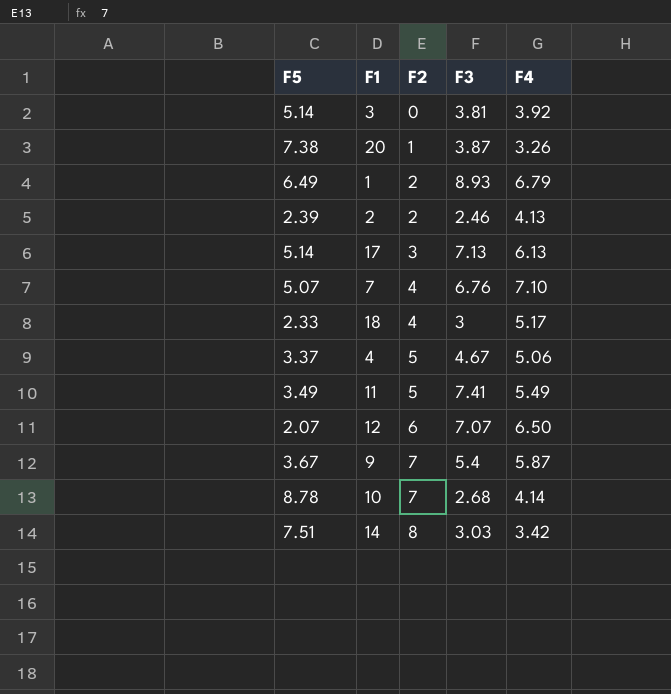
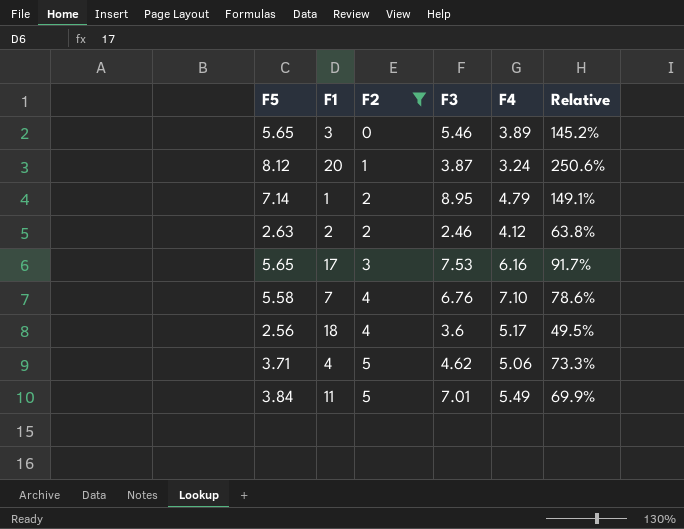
filter: none -> F2 <= 5
column Relative | formula: none -> [F5] / [F4]
3 | F5: 5.14 -> 5.65
3 | F3: 3.81 -> 5.46
3 | F4: 3.92 -> 3.89
20 | F5: 7.38 -> 8.12
20 | F4: 3.26 -> 3.24
1 | F5: 6.49 -> 7.14
1 | F3: 8.93 -> 8.95
1 | F4: 6.79 -> 4.79
2 | F5: 2.39 -> 2.63
2 | F4: 4.13 -> 4.12
17 | F5: 5.14 -> 5.65
17 | F3: 7.13 -> 7.53
17 | F4: 6.13 -> 6.16
7 | F5: 5.07 -> 5.58
18 | F5: 2.33 -> 2.56
18 | F3: 3 -> 3.6
4 | F5: 3.37 -> 3.71
4 | F3: 4.67 -> 4.62
11 | F5: 3.49 -> 3.84
11 | F3: 7.41 -> 7.01

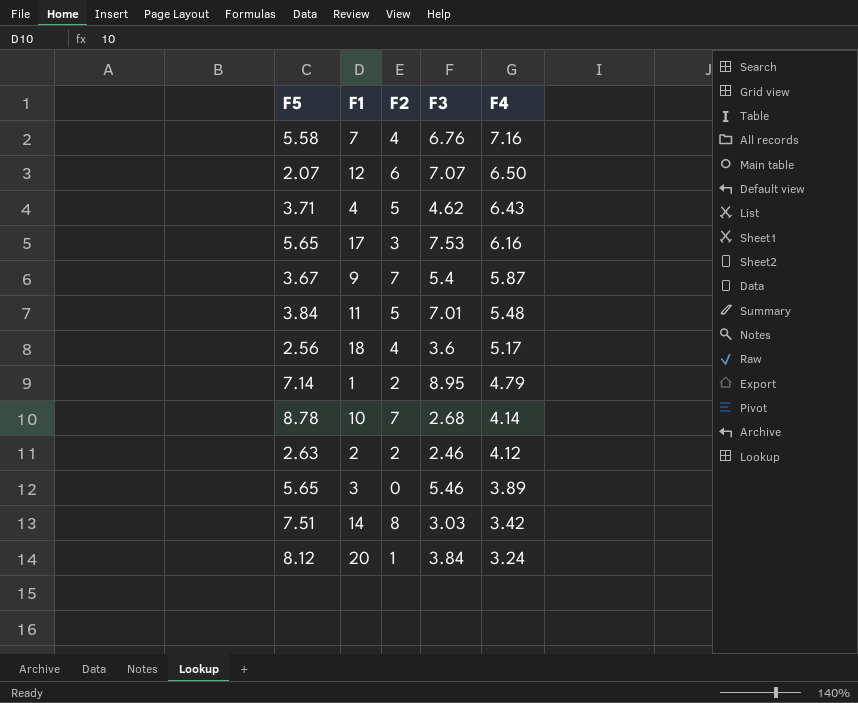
filter: F2 <= 5 -> none
row order: F2 ascending -> F4 descending
column Relative | formula: [F5] / [F4] -> none
7 | F4: 7.10 -> 7.16
4 | F4: 5.06 -> 6.43
11 | F4: 5.49 -> 5.48
20 | F3: 3.87 -> 3.84

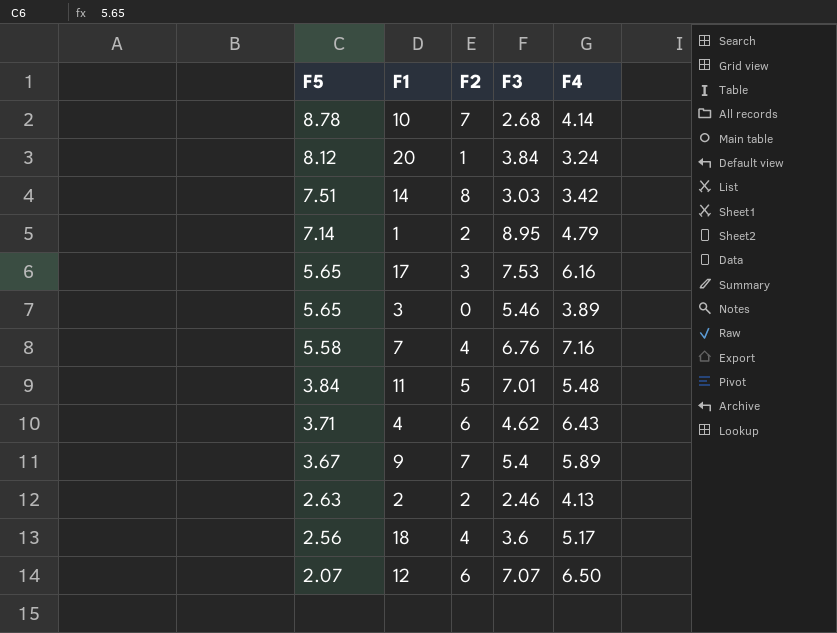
row order: F4 descending -> F5 descending
4 | F2: 5 -> 6
9 | F4: 5.87 -> 5.89
2 | F4: 4.12 -> 4.13

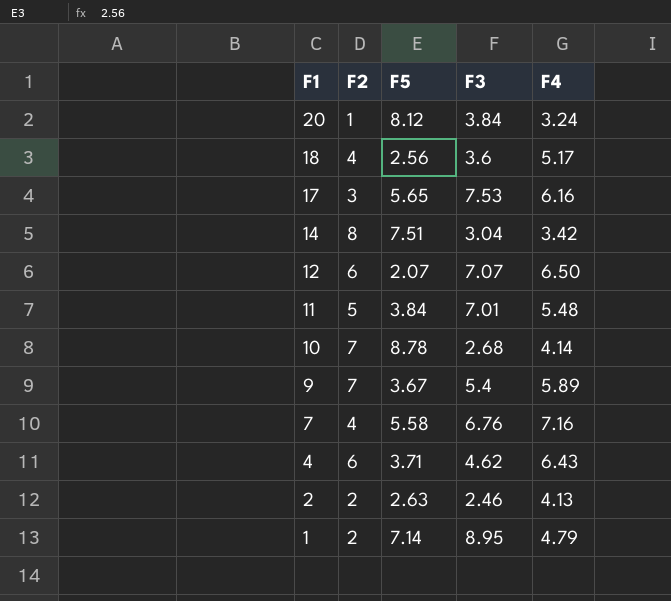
row order: F5 descending -> F1 descending
column F5 | position: 1 -> 3
row 3: 5.65 | 0 | 5.46 | 3.89 -> none
14 | F3: 3.03 -> 3.04

